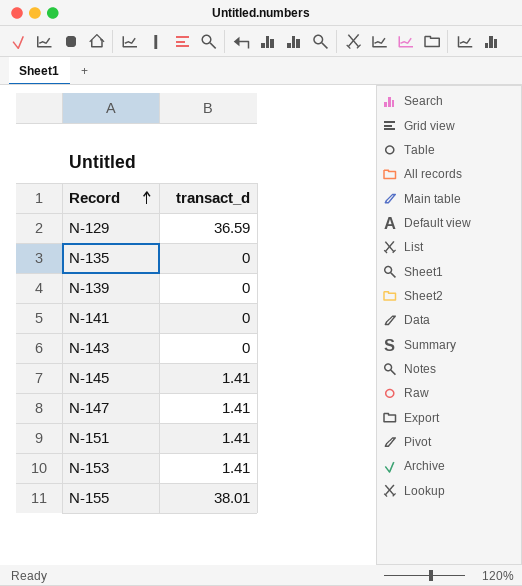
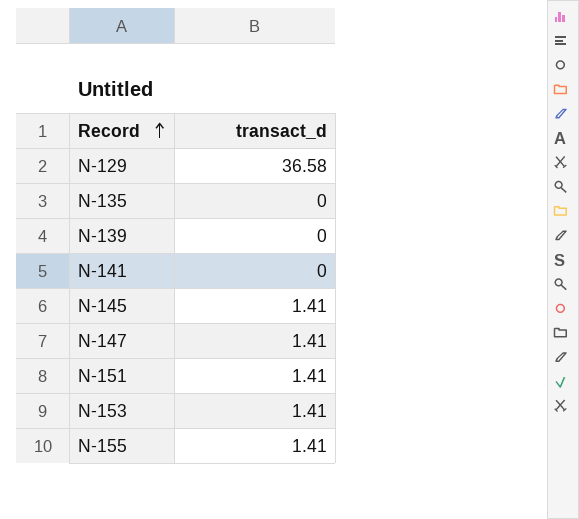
row N-143: 0 -> none
N-129 | transact_d: 36.59 -> 36.58
N-155 | transact_d: 38.01 -> 1.41

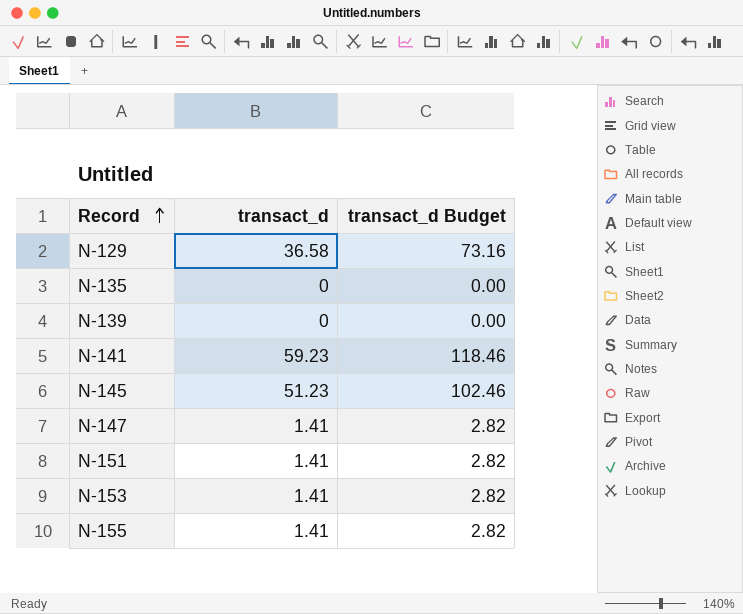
column transact_d Budget | formula: none -> [transact_d] * 2
N-141 | transact_d: 0 -> 59.23
N-145 | transact_d: 1.41 -> 51.23

